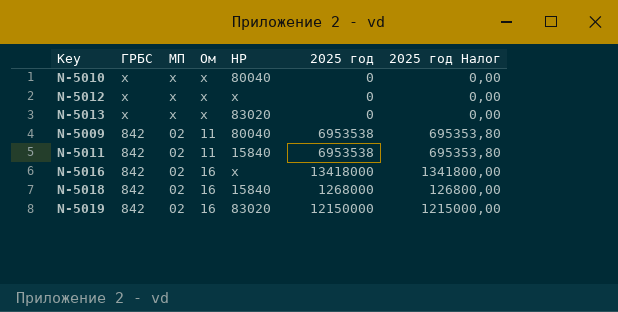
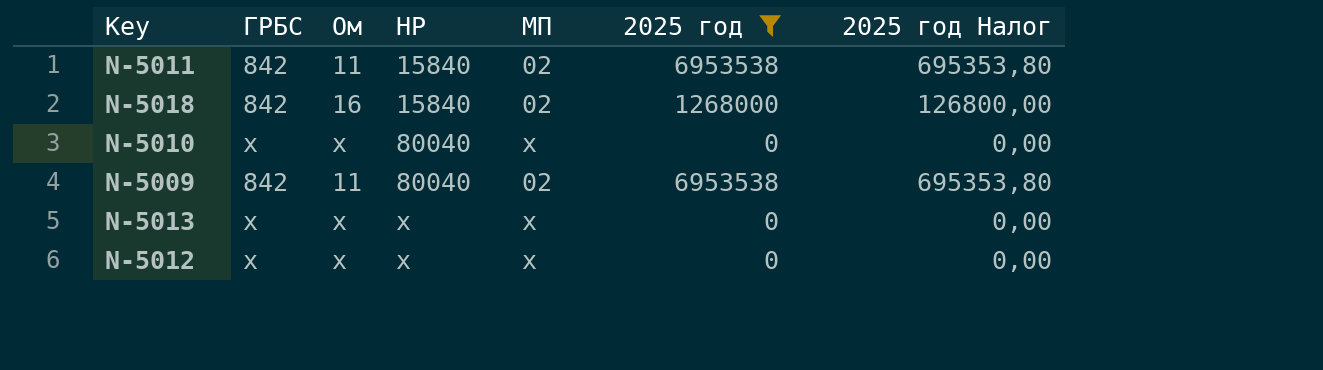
filter: none -> 2025 год <= 6953538
row order: ГРБС descending -> НР ascending
column МП | position: 3 -> 5
N-5013 | НР: 83020 -> х

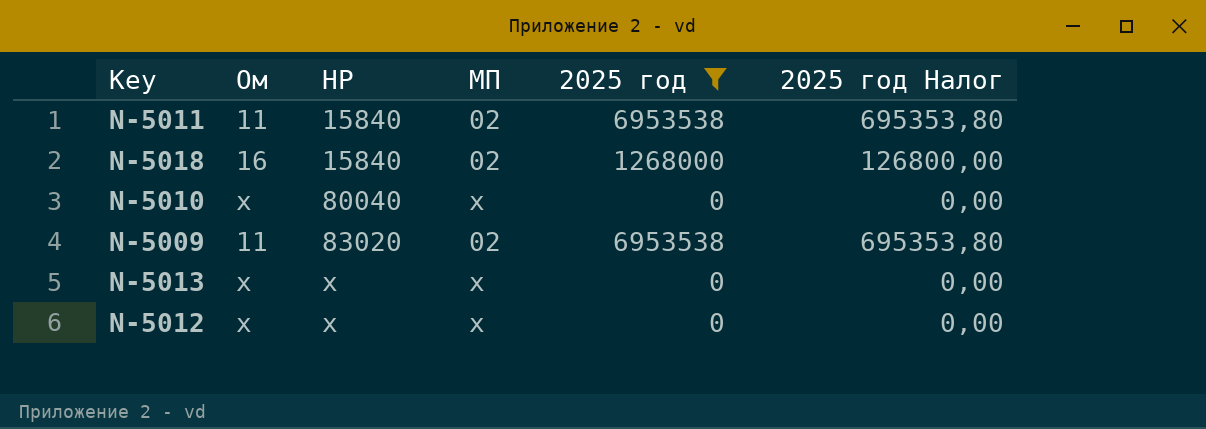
column ГРБС | position: 2 -> none
N-5009 | НР: 80040 -> 83020

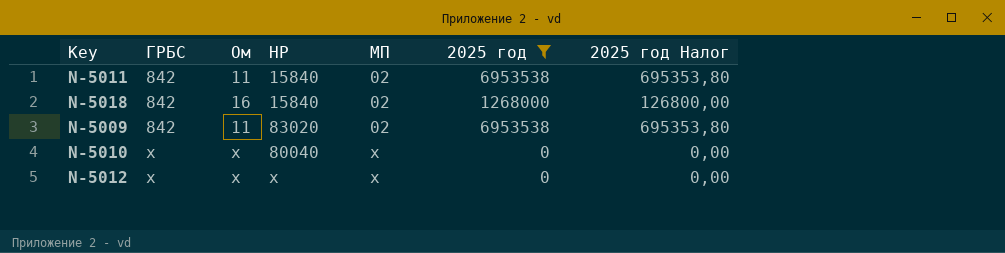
row order: НР ascending -> ГРБС ascending
column ГРБС | position: none -> 2
row N-5013: х | х | х | 0 | 0,00 -> none

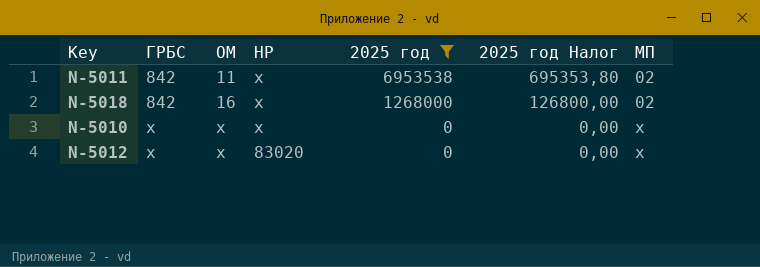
column name: Ом -> ОМ
column МП | position: 5 -> 7
row N-5009: 842 | 11 | 83020 | 02 | 6953538 | 695353,80 -> none
N-5011 | НР: 15840 -> х
N-5018 | НР: 15840 -> х
N-5010 | НР: 80040 -> х
N-5012 | НР: х -> 83020

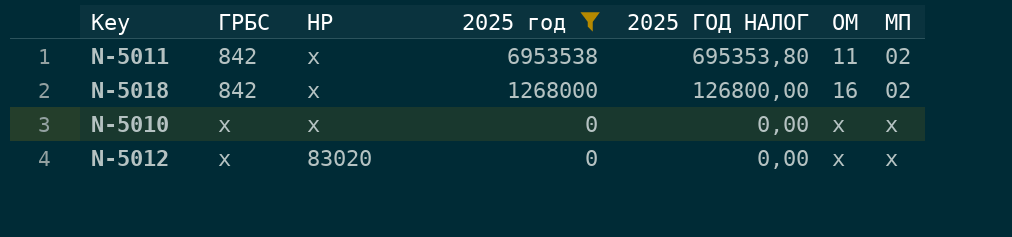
column name: 2025 год Налог -> 2025 ГОД НАЛОГ
column ОМ | position: 3 -> 6

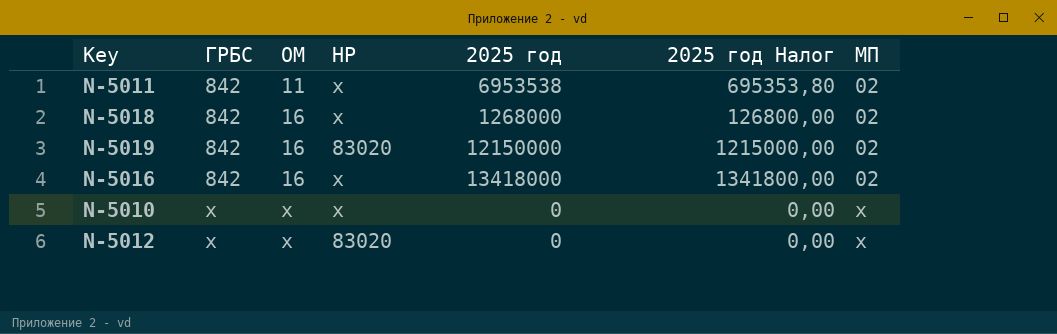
filter: 2025 год <= 6953538 -> none
column ОМ | position: 6 -> 3
column name: 2025 ГОД НАЛОГ -> 2025 год Налог

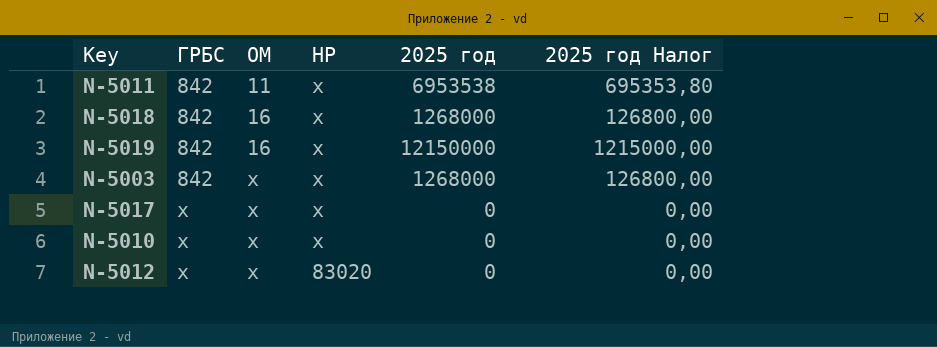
column МП | position: 7 -> none
row N-5016: 842 | 16 | х | 13418000 | 1341800,00 | 02 -> none
N-5019 | НР: 83020 -> х
row N-5003: none -> 842 | х | х | 1268000 | 126800,00
row N-5017: none -> х | х | х | 0 | 0,00

